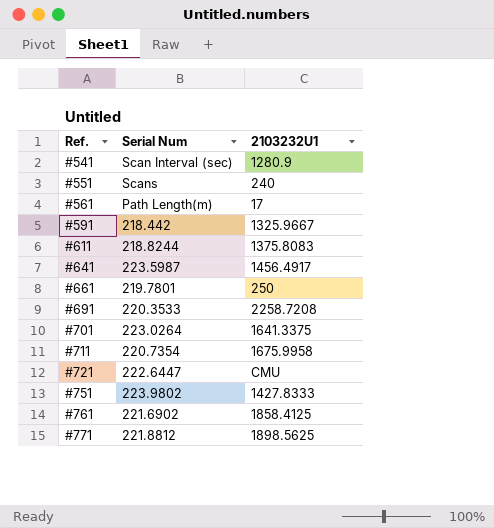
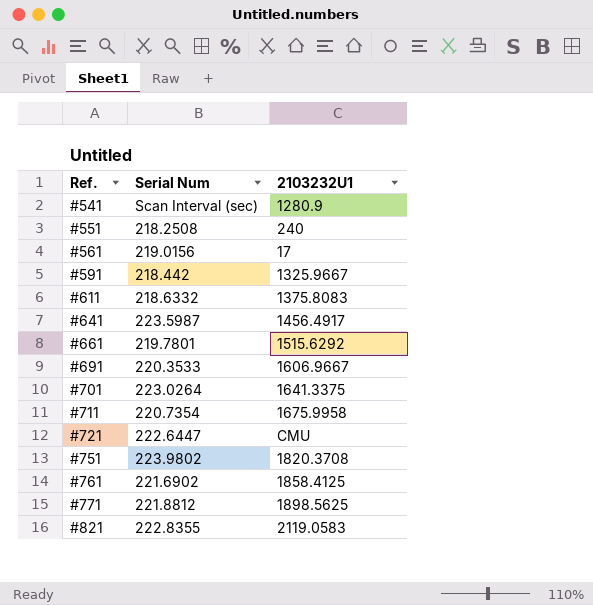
#551 | Serial Num: Scans -> 218.2508
#561 | Serial Num: Path Length(m) -> 219.0156
#611 | Serial Num: 218.8244 -> 218.6332
#661 | 2103232U1: 250 -> 1515.6292
#691 | 2103232U1: 2258.7208 -> 1606.9667
#751 | 2103232U1: 1427.8333 -> 1820.3708
row #821: none -> 222.8355 | 2119.0583

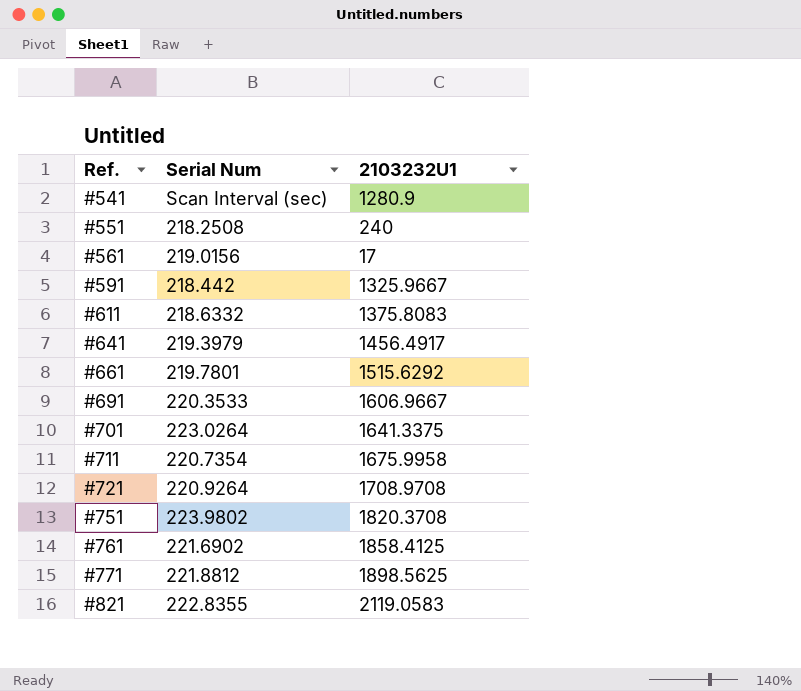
#641 | Serial Num: 223.5987 -> 219.3979
#721 | Serial Num: 222.6447 -> 220.9264
#721 | 2103232U1: CMU -> 1708.9708

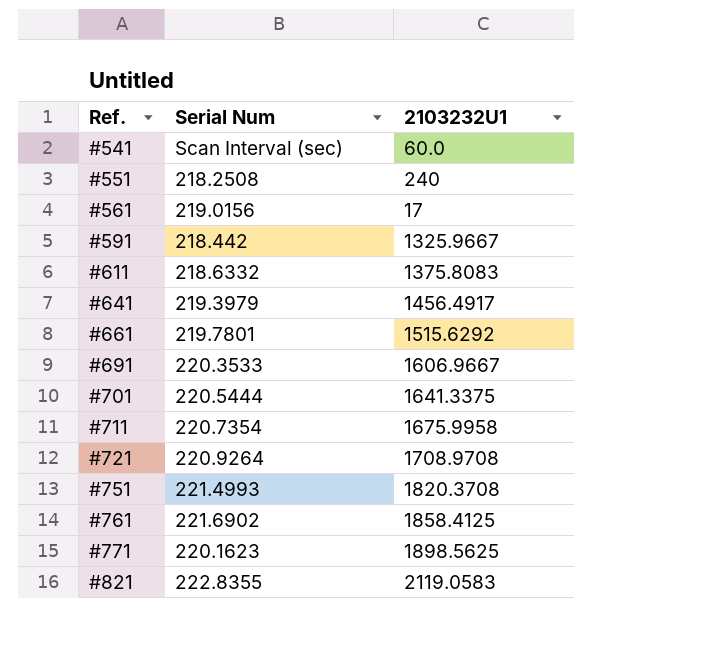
#541 | 2103232U1: 1280.9 -> 60.0
#701 | Serial Num: 223.0264 -> 220.5444
#751 | Serial Num: 223.9802 -> 221.4993
#771 | Serial Num: 221.8812 -> 220.1623

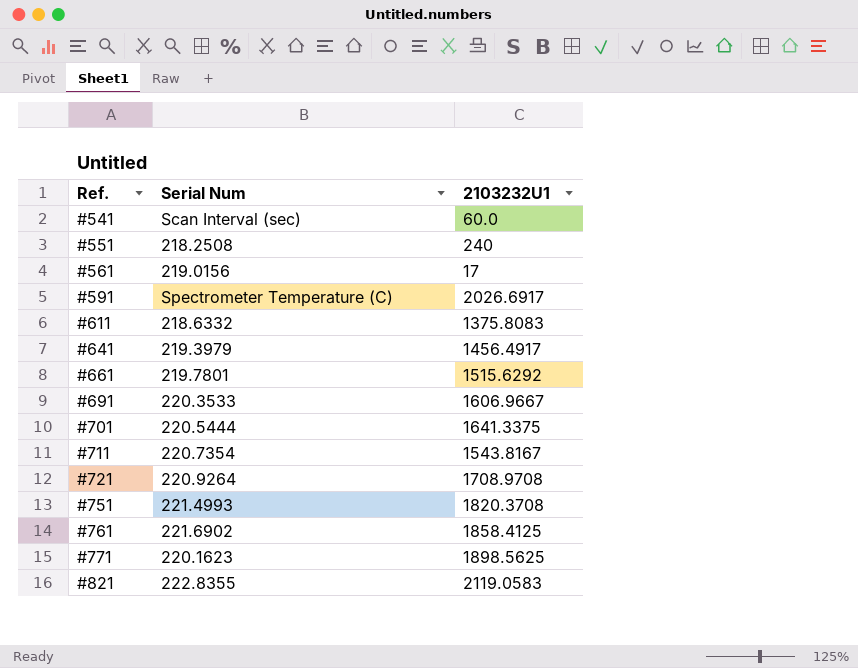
#591 | Serial Num: 218.442 -> Spectrometer Temperature (C)
#591 | 2103232U1: 1325.9667 -> 2026.6917
#711 | 2103232U1: 1675.9958 -> 1543.8167

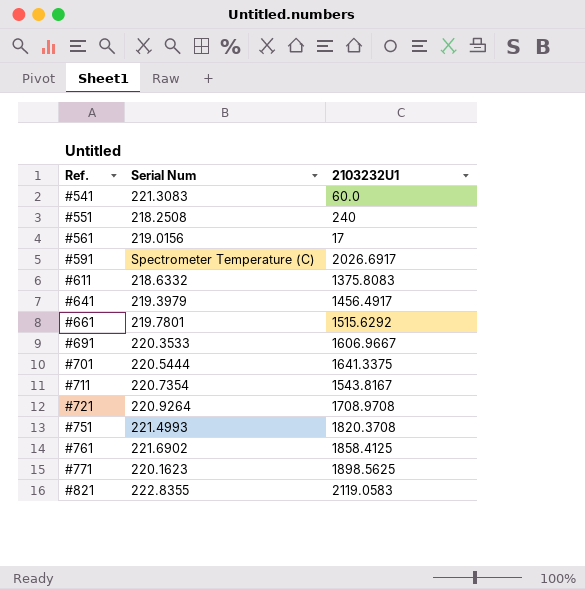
#541 | Serial Num: Scan Interval (sec) -> 221.3083

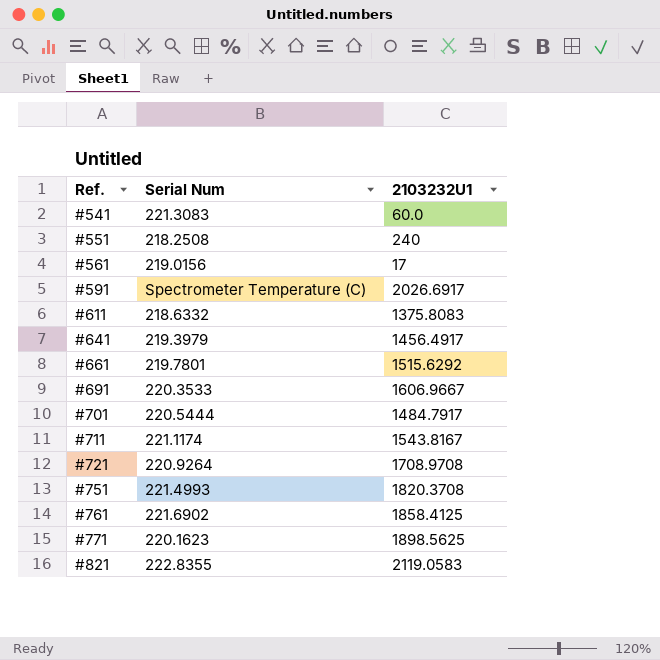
#701 | 2103232U1: 1641.3375 -> 1484.7917
#711 | Serial Num: 220.7354 -> 221.1174

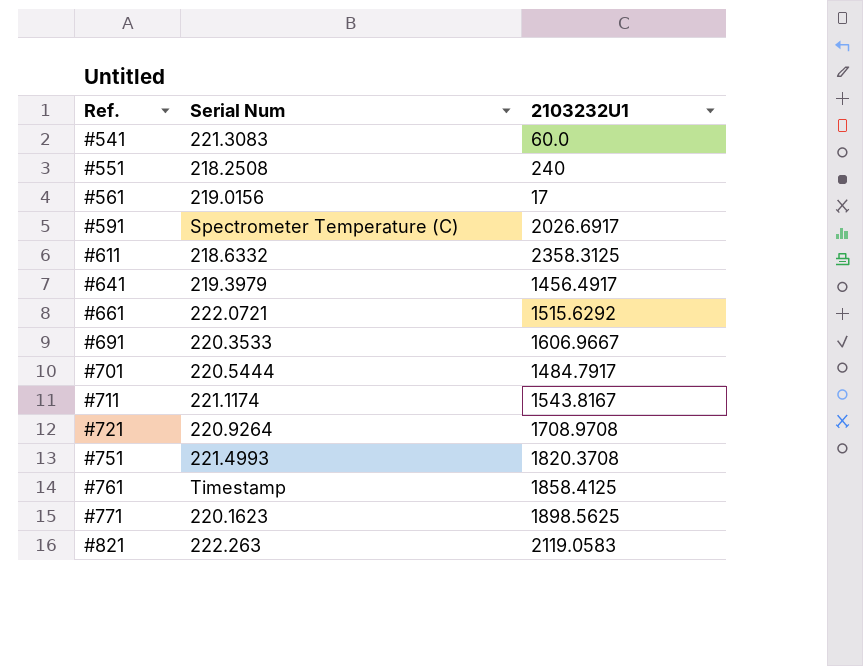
#611 | 2103232U1: 1375.8083 -> 2358.3125
#661 | Serial Num: 219.7801 -> 222.0721
#761 | Serial Num: 221.6902 -> Timestamp
#821 | Serial Num: 222.8355 -> 222.263

